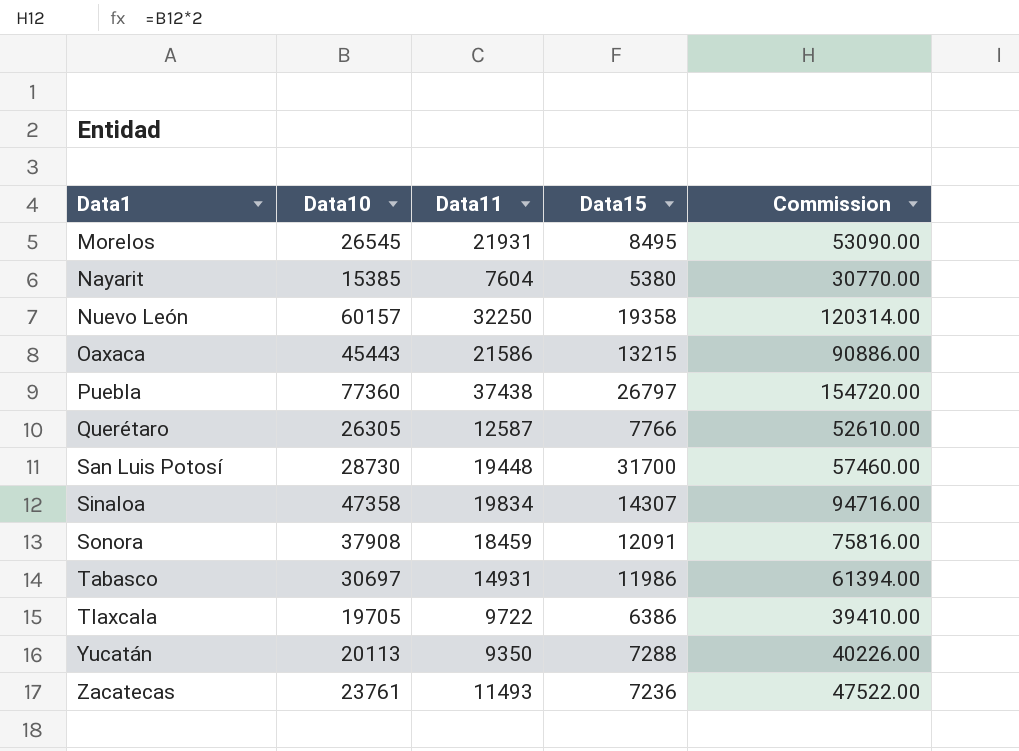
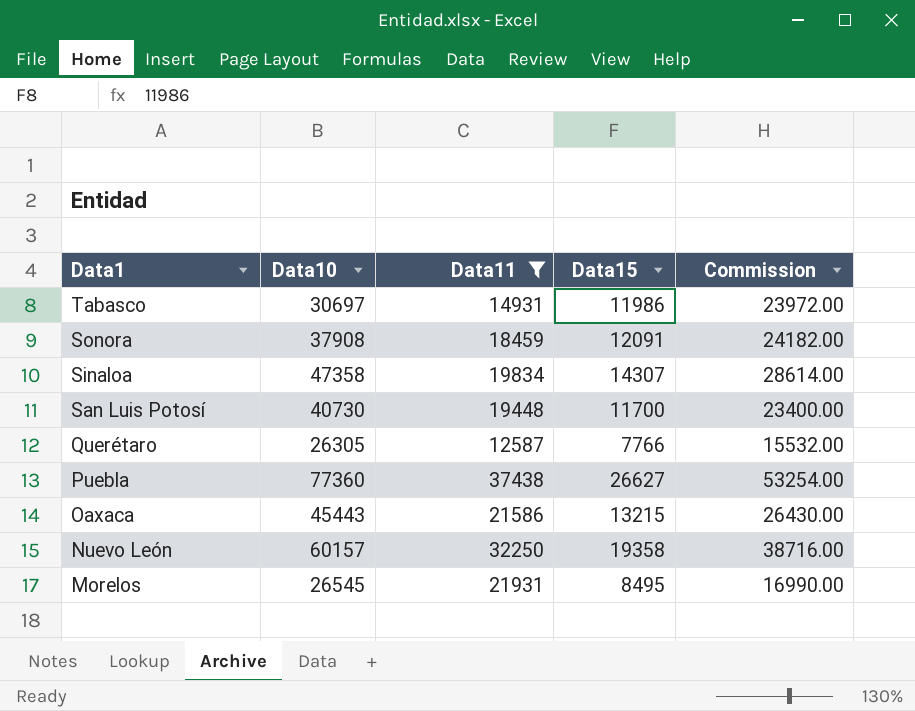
filter: none -> Data11 >= 12587
row order: Data1 ascending -> Data1 descending
column Commission | formula: [Data10] * 2 -> [Data15] * 2
San Luis Potosí | Data10: 28730 -> 40730
San Luis Potosí | Data15: 31700 -> 11700
Puebla | Data15: 26797 -> 26627

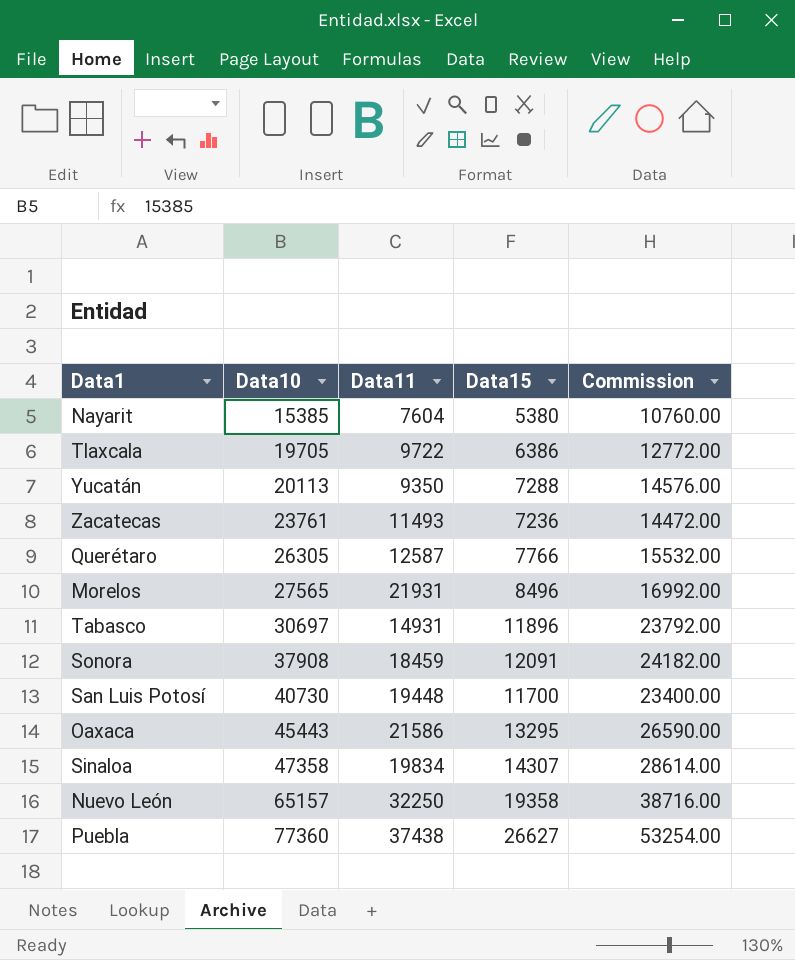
filter: Data11 >= 12587 -> none
row order: Data1 descending -> Data10 ascending
Morelos | Data10: 26545 -> 27565
Morelos | Data15: 8495 -> 8496
Morelos | Commission: 16990.00 -> 16992.00
Tabasco | Data15: 11986 -> 11896
Tabasco | Commission: 23972.00 -> 23792.00
Oaxaca | Data15: 13215 -> 13295
Oaxaca | Commission: 26430.00 -> 26590.00
Nuevo León | Data10: 60157 -> 65157

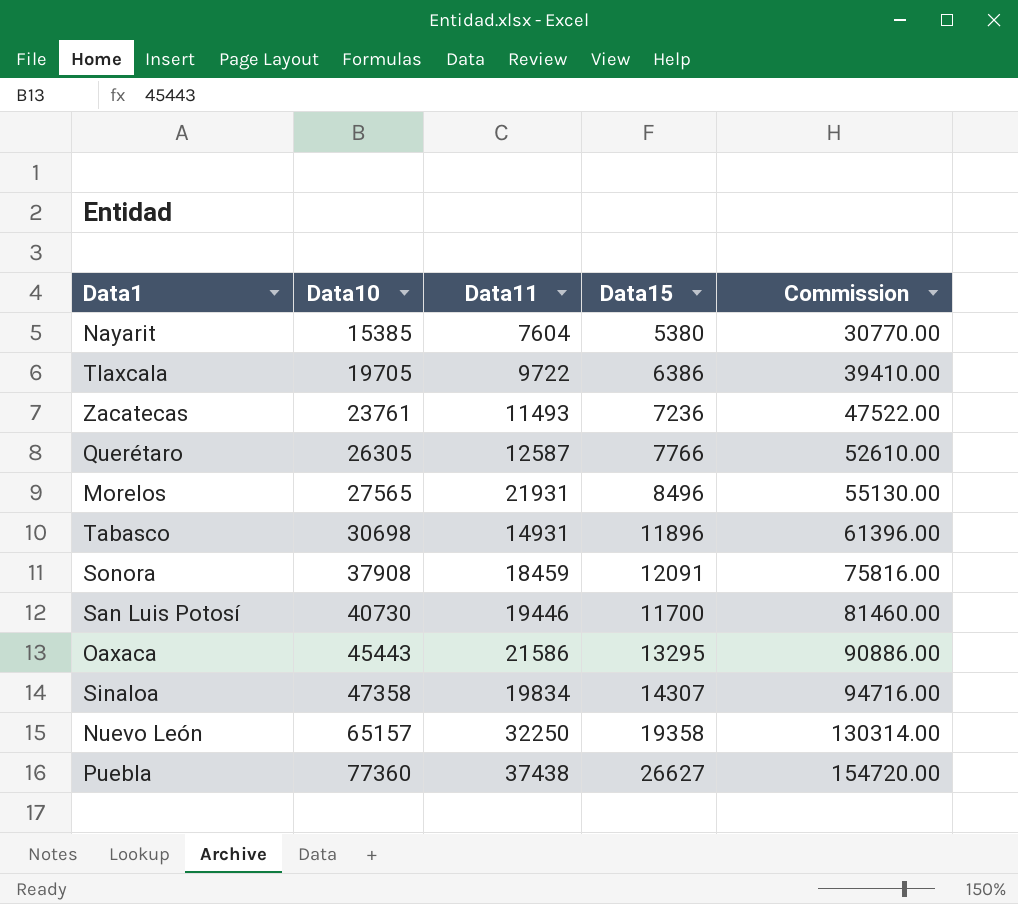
column Commission | formula: [Data15] * 2 -> [Data10] * 2
row Yucatán: 20113 | 9350 | 7288 | 14576.00 -> none
Tabasco | Data10: 30697 -> 30698
San Luis Potosí | Data11: 19448 -> 19446

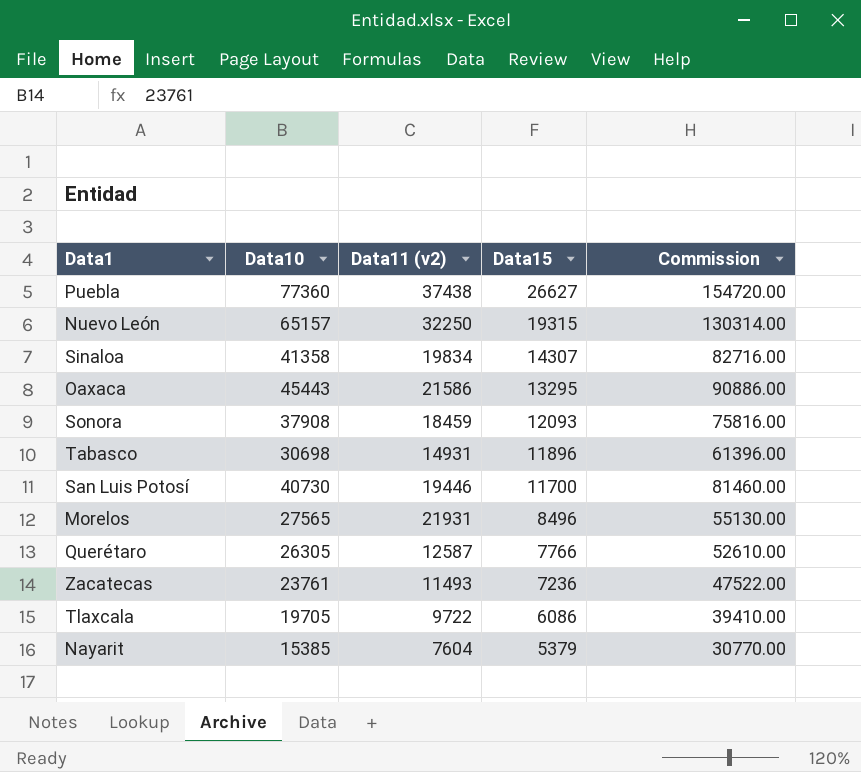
row order: Data10 ascending -> Data15 descending
column name: Data11 -> Data11 (v2)
Nuevo León | Data15: 19358 -> 19315
Sinaloa | Data10: 47358 -> 41358
Sinaloa | Commission: 94716.00 -> 82716.00
Sonora | Data15: 12091 -> 12093
Tlaxcala | Data15: 6386 -> 6086
Nayarit | Data15: 5380 -> 5379

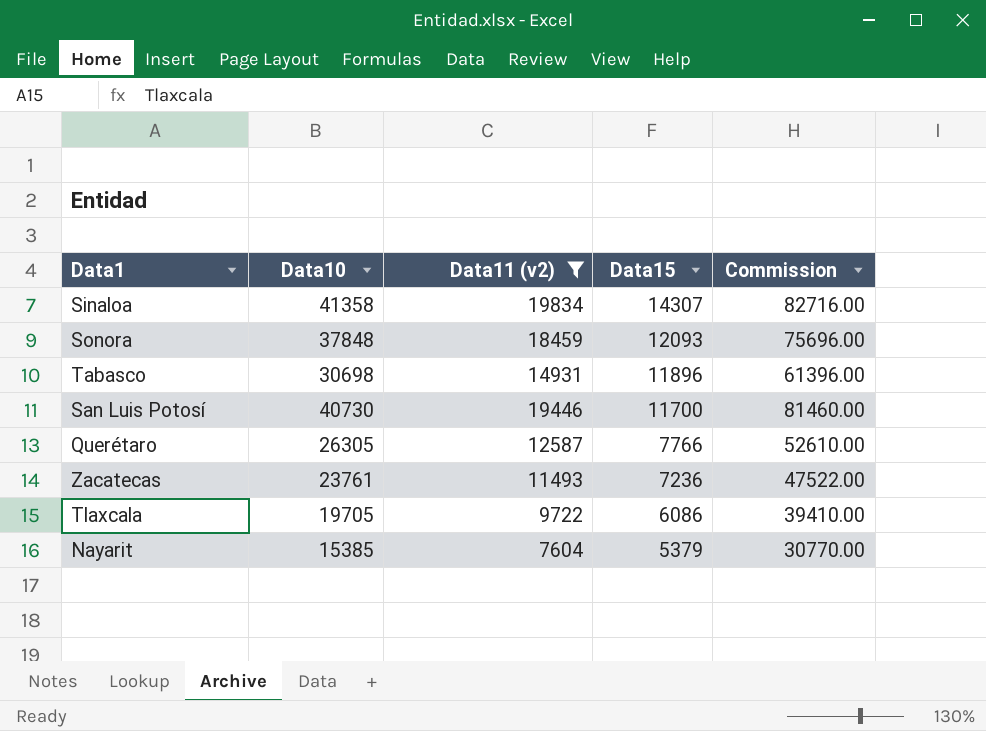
filter: none -> Data11 (v2) <= 19834
Sonora | Data10: 37908 -> 37848
Sonora | Commission: 75816.00 -> 75696.00

